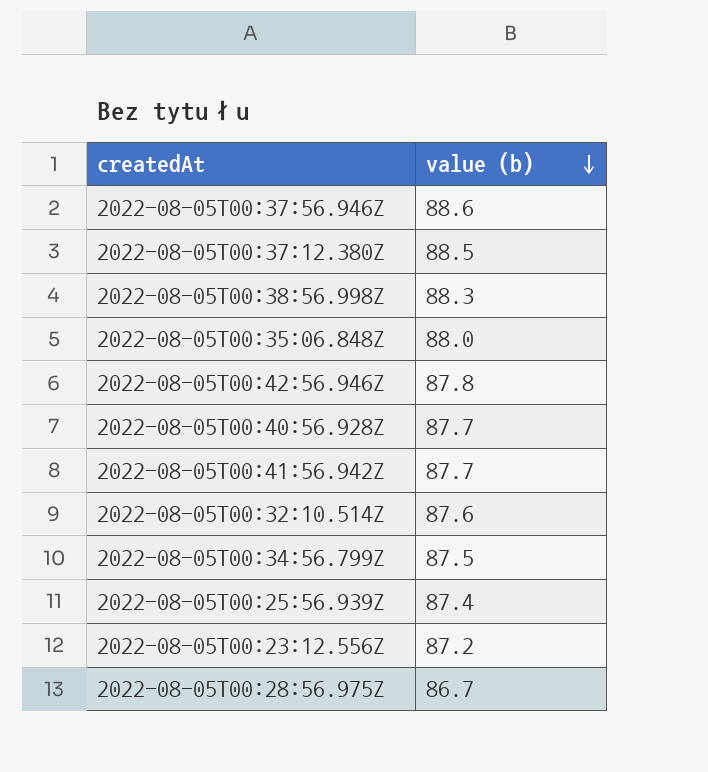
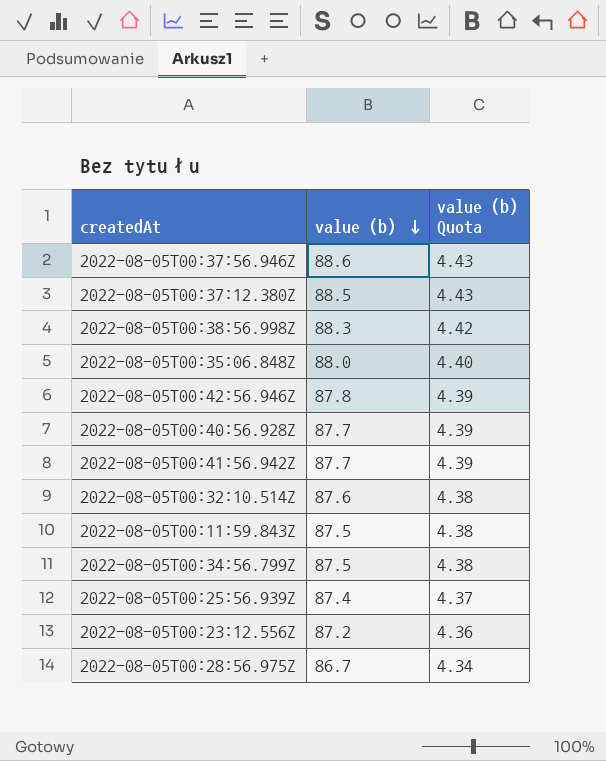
column value (b) Quota | formula: none -> [value (b)] * 0.05
row 2022-08-05T00:11:59.843Z: none -> 87.5 | 4.38

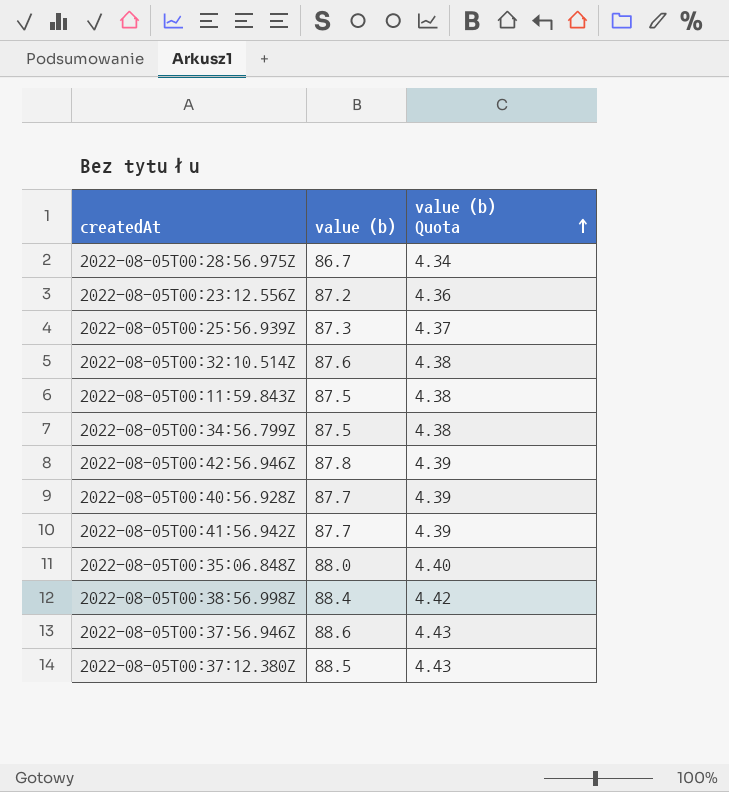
row order: value (b) descending -> value (b) Quota ascending
2022-08-05T00:25:56.939Z | value (b): 87.4 -> 87.3
2022-08-05T00:38:56.998Z | value (b): 88.3 -> 88.4

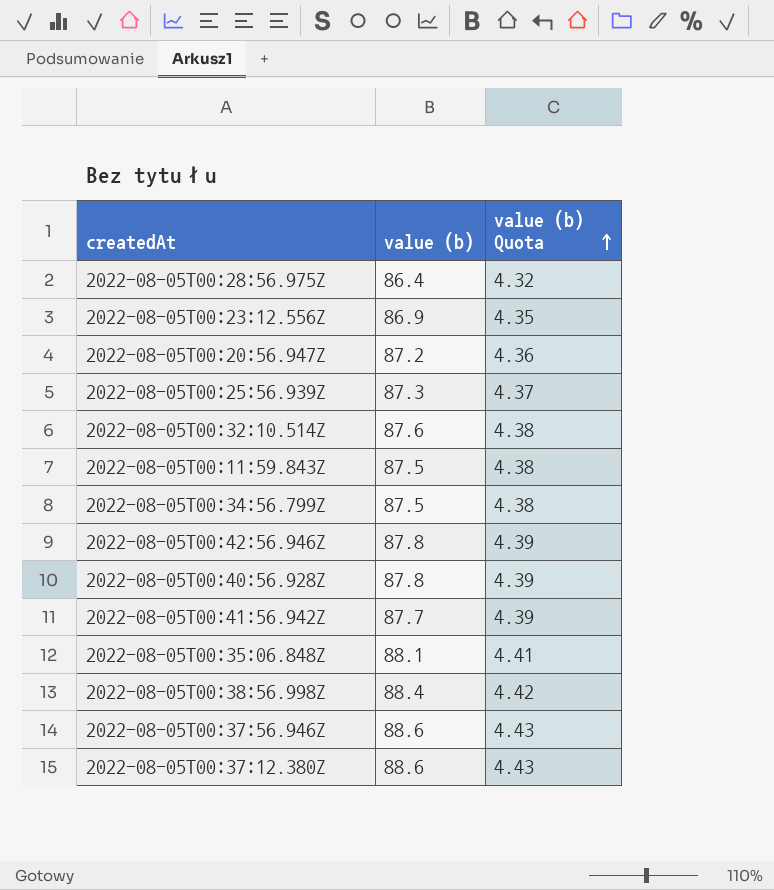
2022-08-05T00:28:56.975Z | value (b): 86.7 -> 86.4
2022-08-05T00:28:56.975Z | value (b) Quota: 4.34 -> 4.32
2022-08-05T00:23:12.556Z | value (b): 87.2 -> 86.9
2022-08-05T00:23:12.556Z | value (b) Quota: 4.36 -> 4.35
row 2022-08-05T00:20:56.947Z: none -> 87.2 | 4.36
2022-08-05T00:40:56.928Z | value (b): 87.7 -> 87.8
2022-08-05T00:35:06.848Z | value (b): 88.0 -> 88.1
2022-08-05T00:35:06.848Z | value (b) Quota: 4.40 -> 4.41
2022-08-05T00:37:12.380Z | value (b): 88.5 -> 88.6

